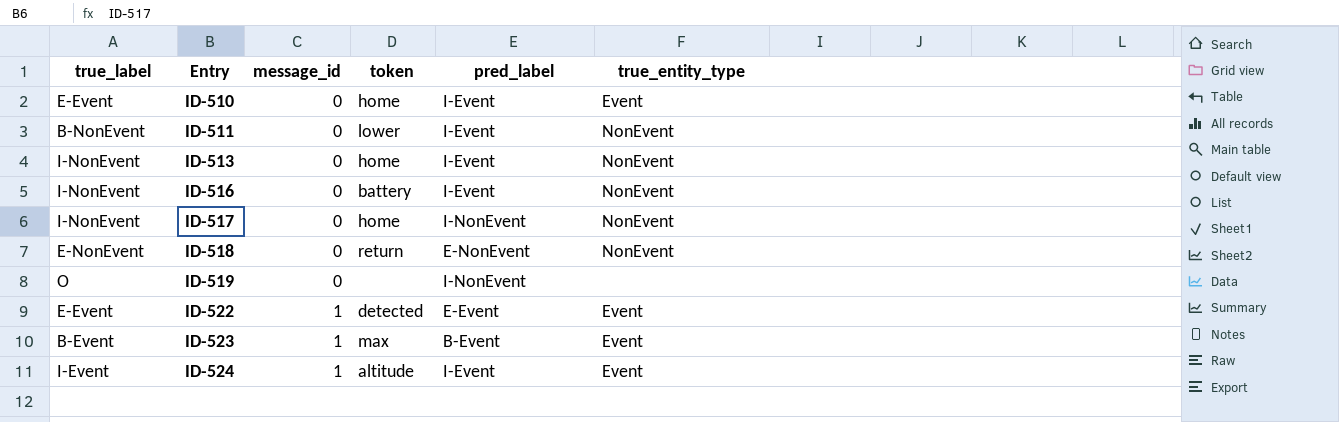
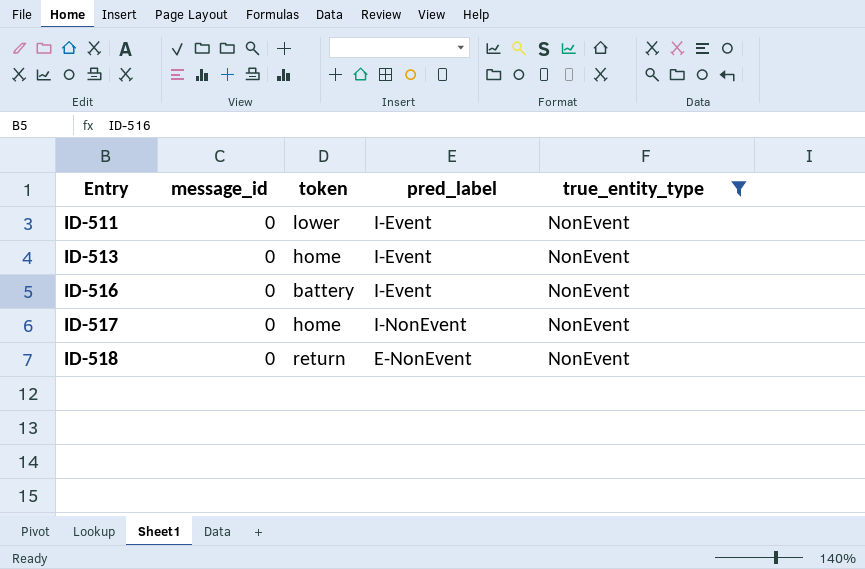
filter: none -> true_entity_type = NonEvent
column true_label | position: 1 -> none

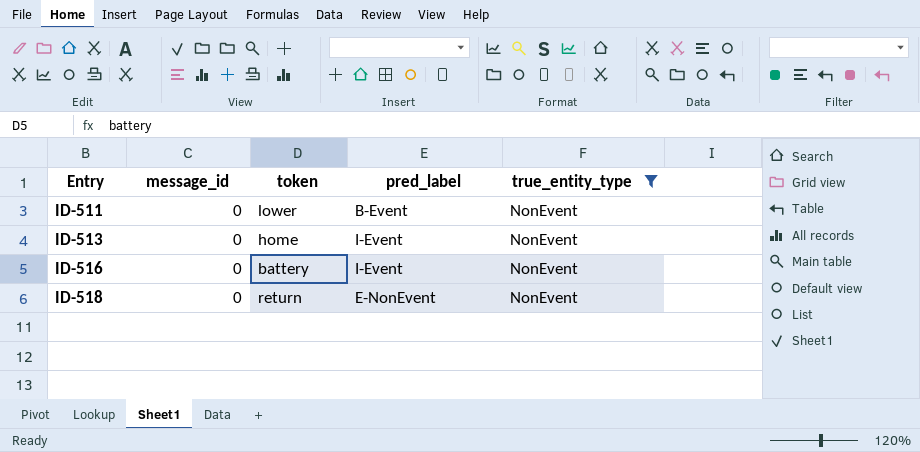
row ID-517: 0 | home | I-NonEvent | NonEvent -> none
ID-511 | pred_label: I-Event -> B-Event

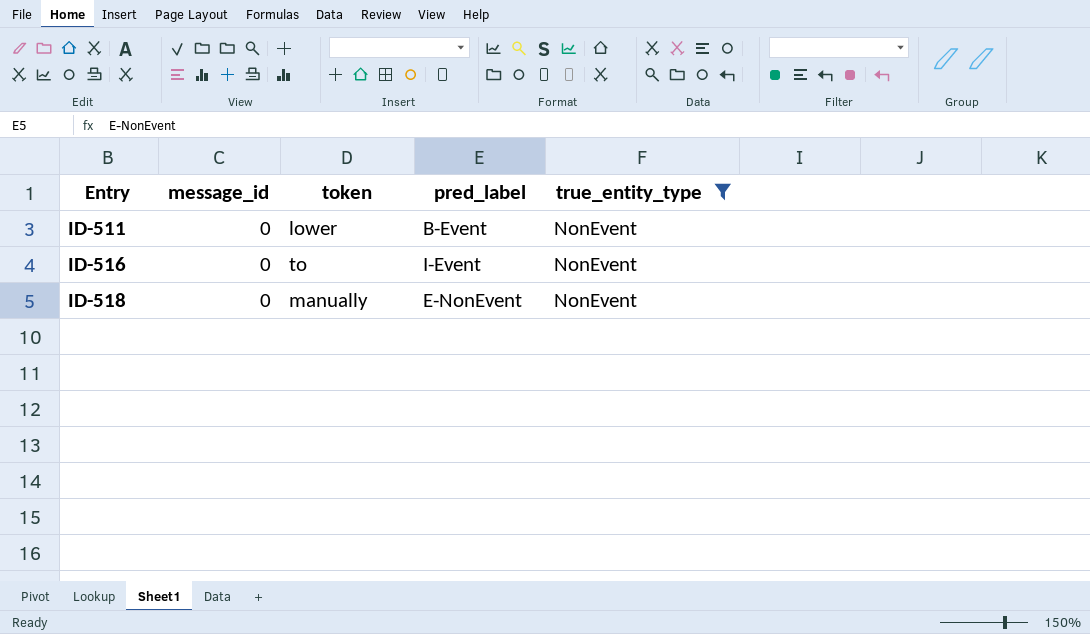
row ID-513: 0 | home | I-Event | NonEvent -> none
ID-516 | token: battery -> to
ID-518 | token: return -> manually

